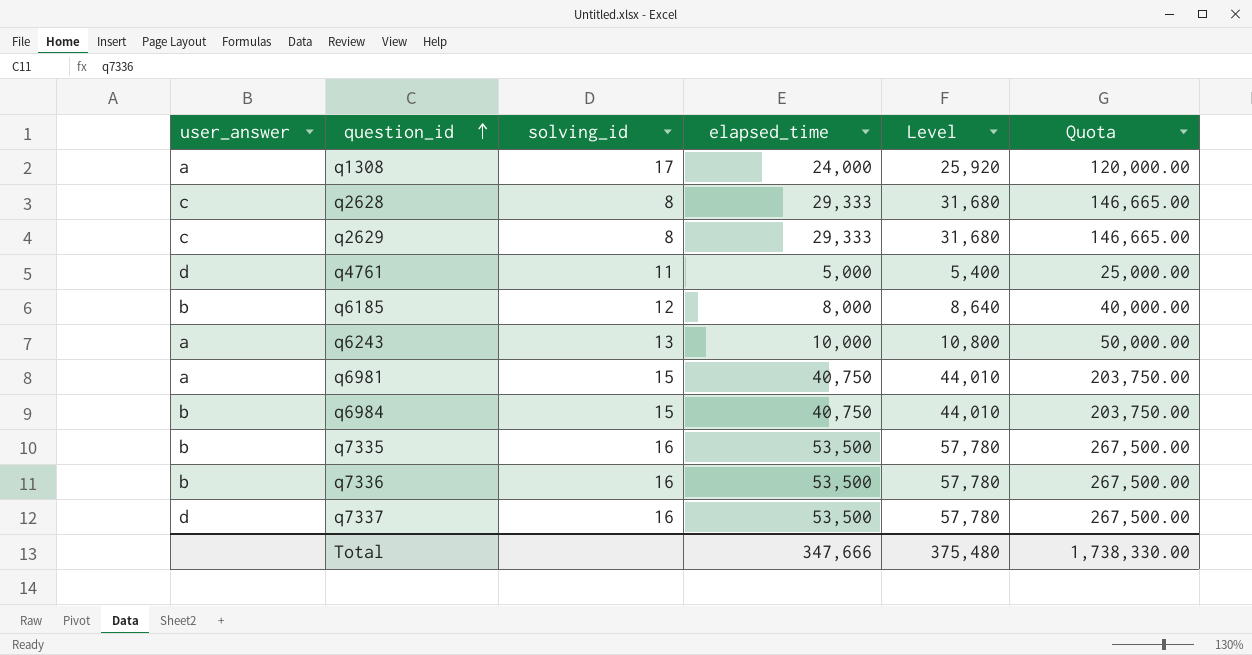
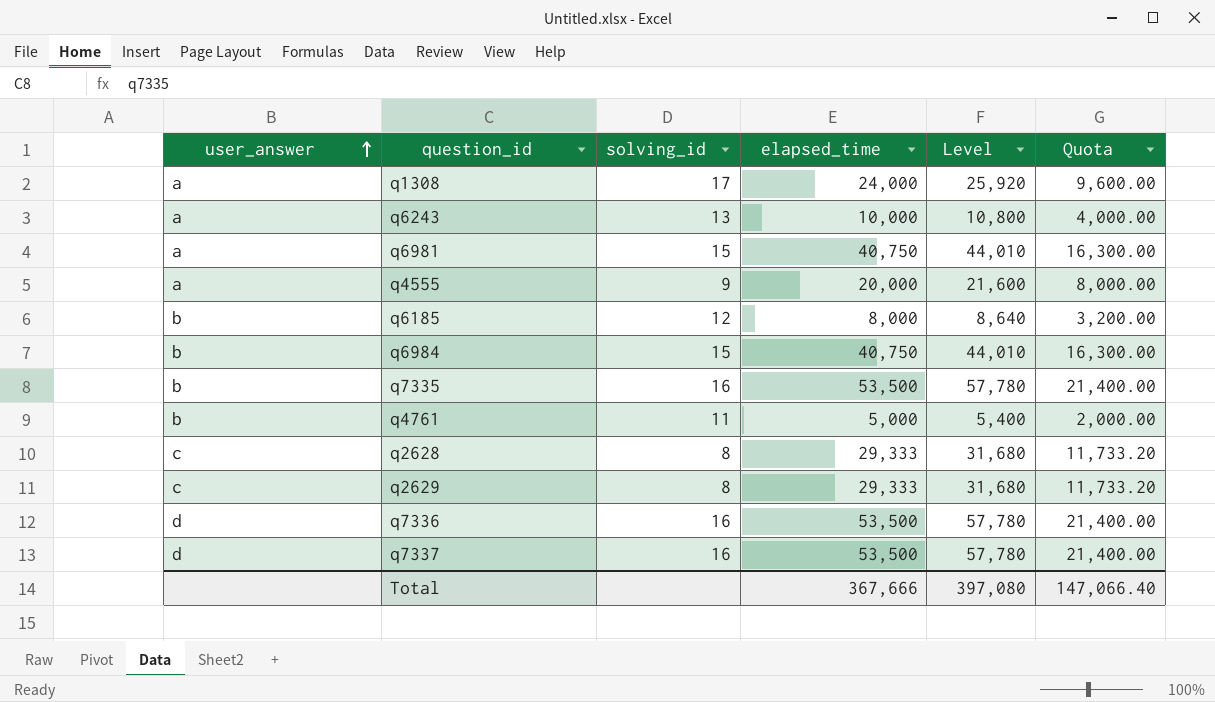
row order: question_id ascending -> user_answer ascending
column Quota | formula: [elapsed_time] * 5 -> [elapsed_time] * 0.4
row q4555: none -> a | 9 | 20,000 | 21,600 | 8,000.00
q4761 | user_answer: d -> b
q7336 | user_answer: b -> d
Total | elapsed_time: 347,666 -> 367,666
Total | Level: 375,480 -> 397,080
Total | Quota: 1,738,330.00 -> 147,066.40

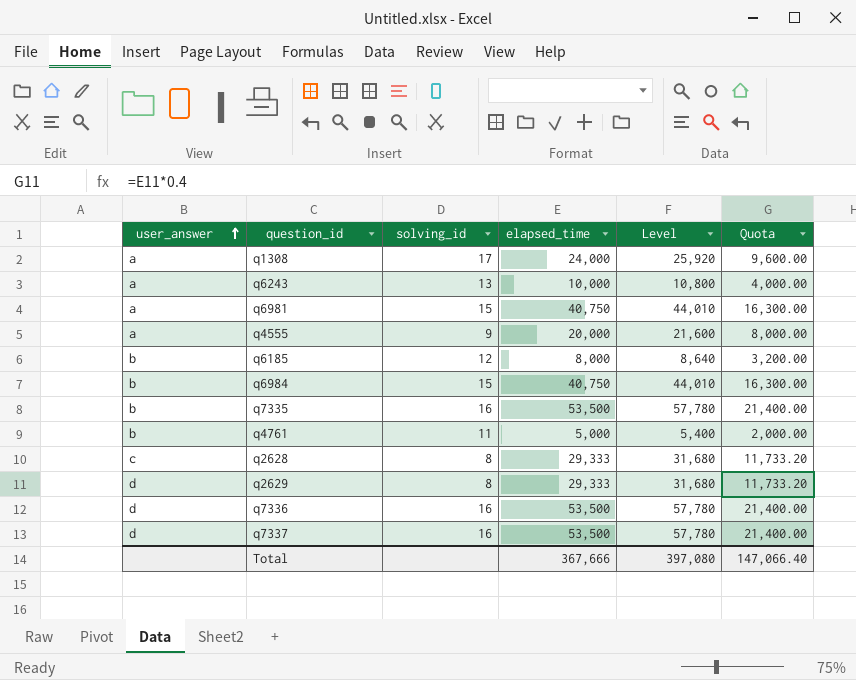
q2629 | user_answer: c -> d

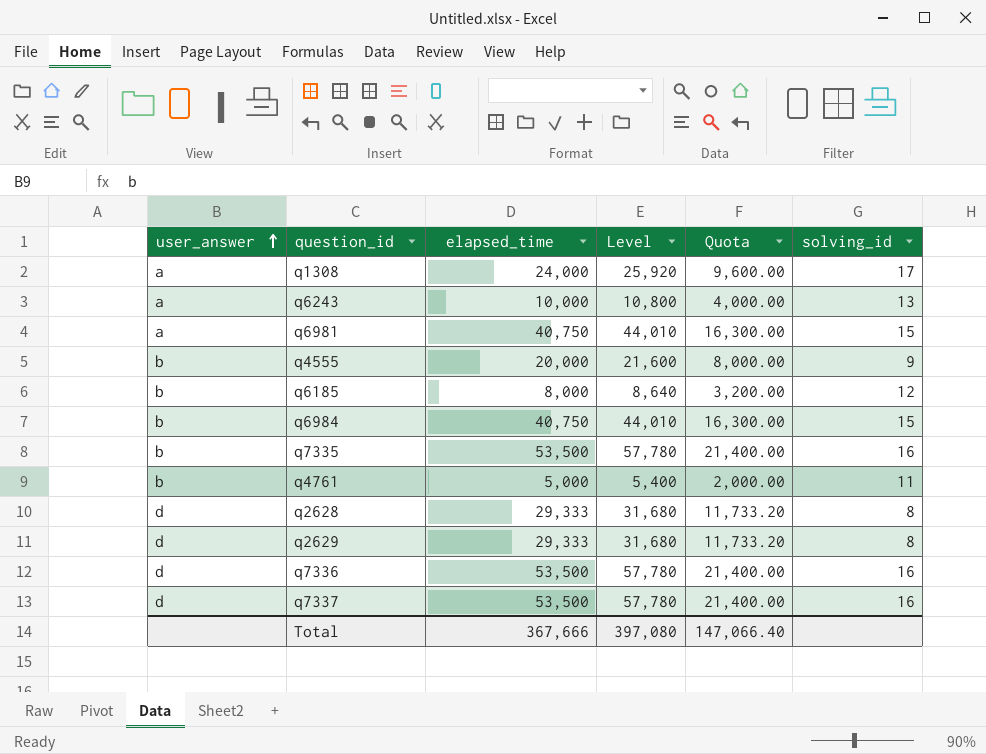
column solving_id | position: 3 -> 6
q4555 | user_answer: a -> b
q2628 | user_answer: c -> d

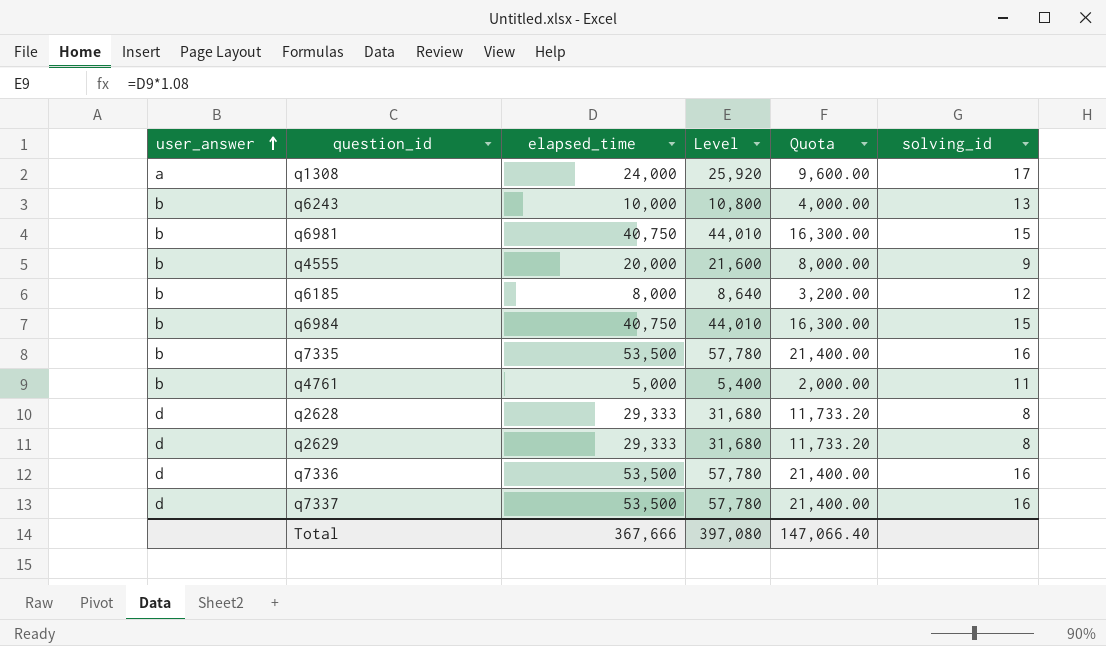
q6243 | user_answer: a -> b
q6981 | user_answer: a -> b

